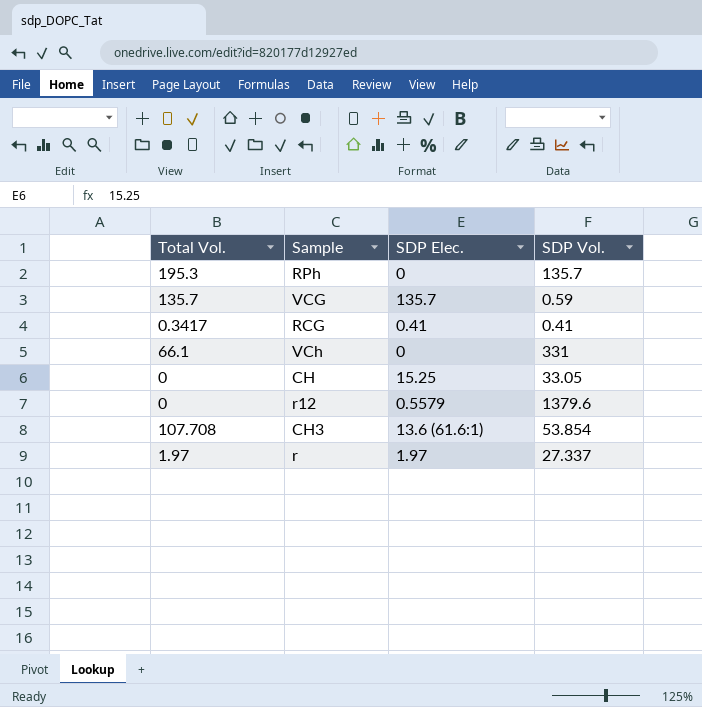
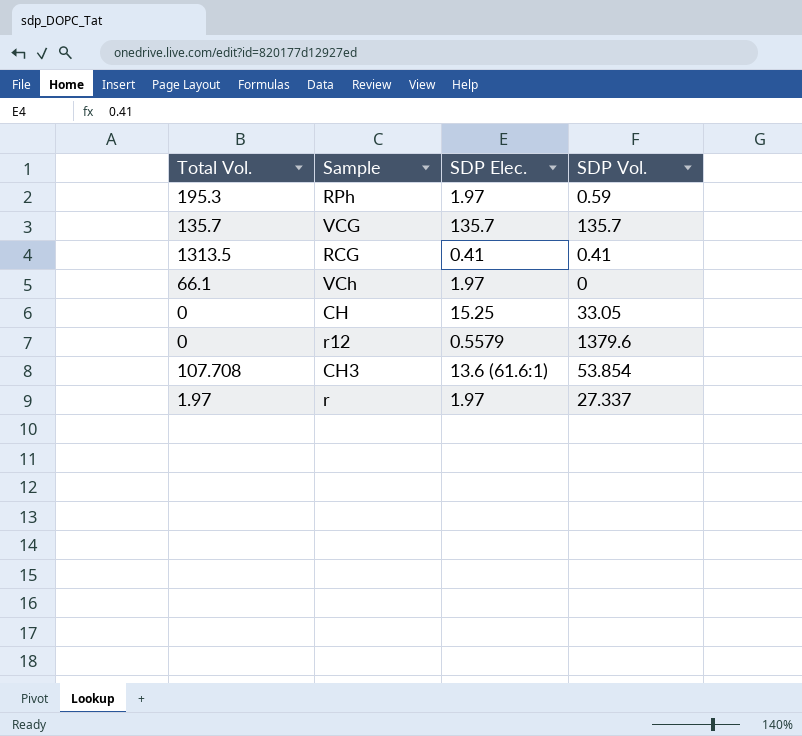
RPh | SDP Elec.: 0 -> 1.97
RPh | SDP Vol.: 135.7 -> 0.59
VCG | SDP Vol.: 0.59 -> 135.7
RCG | Total Vol.: 0.3417 -> 1313.5
VCh | SDP Elec.: 0 -> 1.97
VCh | SDP Vol.: 331 -> 0

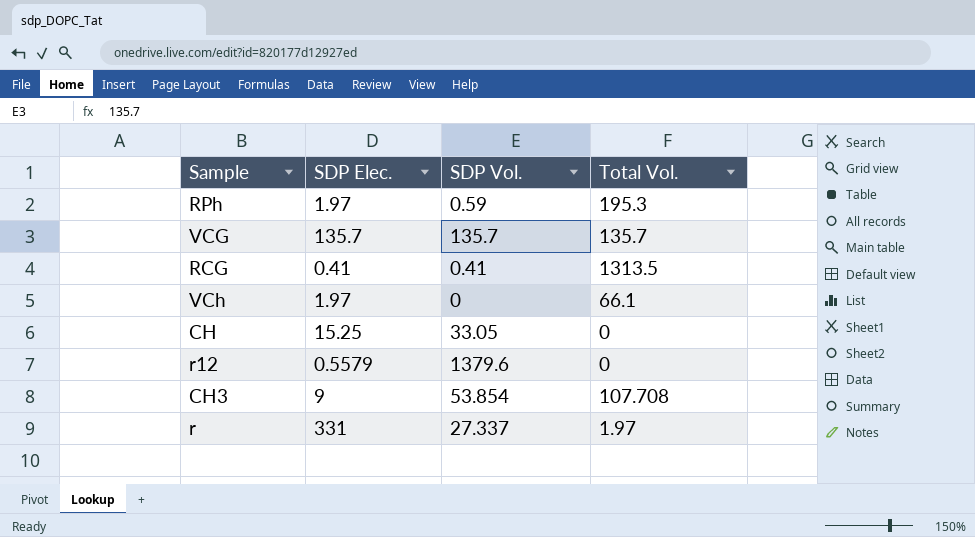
column Total Vol. | position: 1 -> 4
CH3 | SDP Elec.: 13.6 (61.6:1) -> 9
r | SDP Elec.: 1.97 -> 331

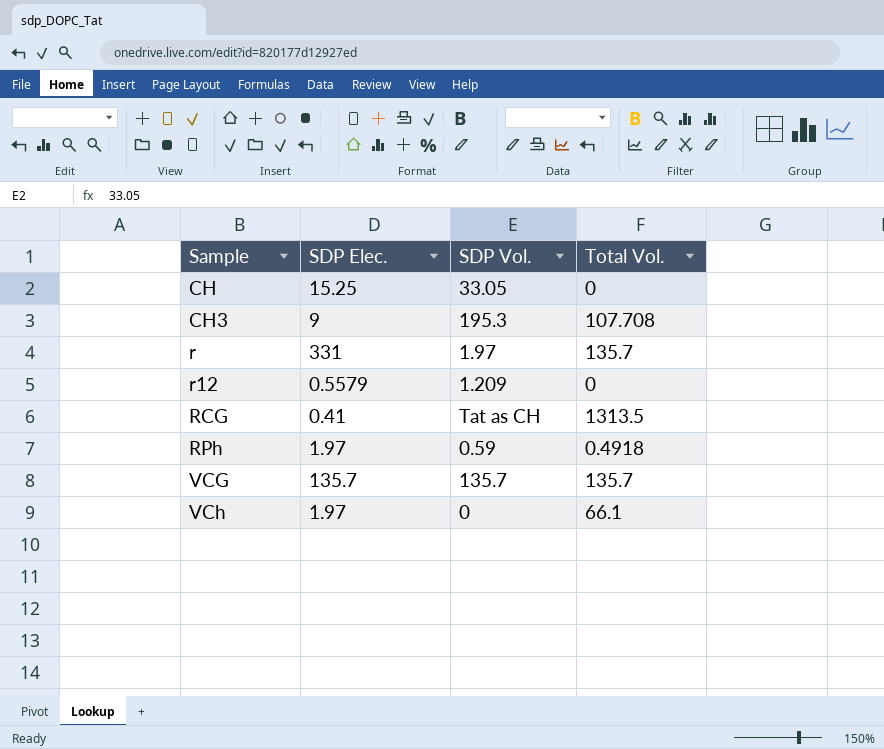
row order: none -> Sample ascending
CH3 | SDP Vol.: 53.854 -> 195.3
r | SDP Vol.: 27.337 -> 1.97
r | Total Vol.: 1.97 -> 135.7
r12 | SDP Vol.: 1379.6 -> 1.209
RCG | SDP Vol.: 0.41 -> Tat as CH
RPh | Total Vol.: 195.3 -> 0.4918

